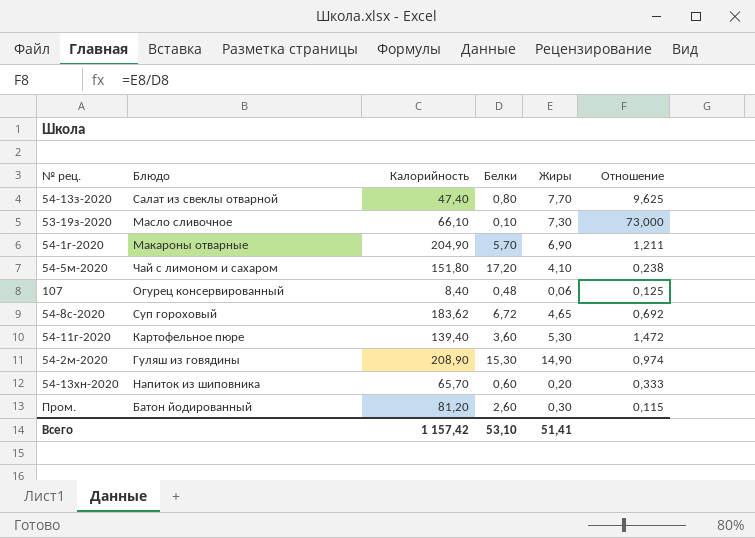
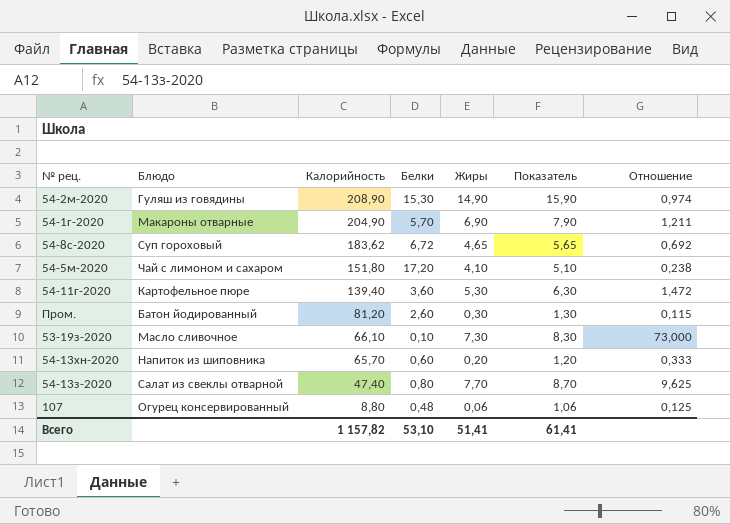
row order: none -> Калорийность descending
column Показатель | formula: none -> [Жиры] + 1
107 | Калорийность: 8,40 -> 8,80
Всего | Калорийность: 1 157,42 -> 1 157,82

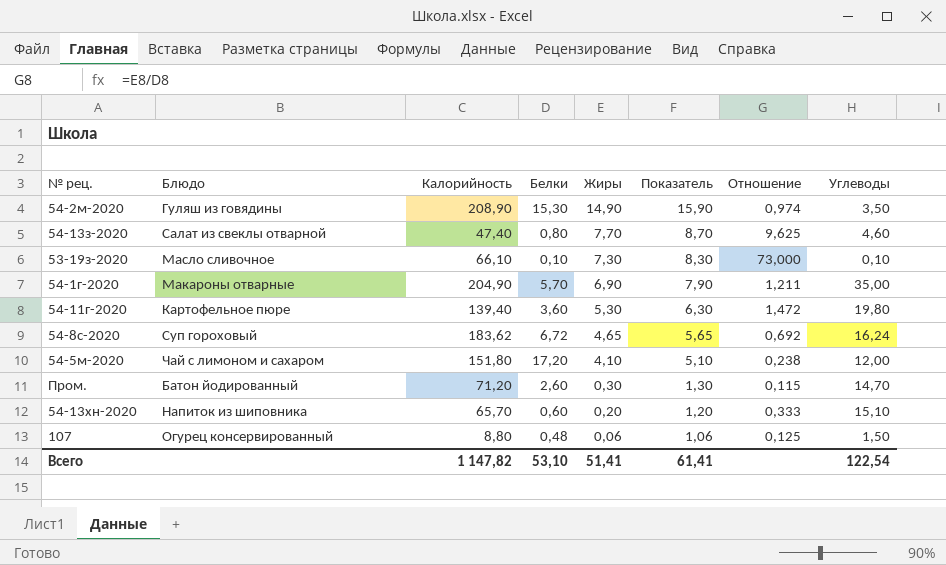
row order: Калорийность descending -> Жиры descending
column Углеводы | position: none -> 8
Пром. | Калорийность: 81,20 -> 71,20
Всего | Калорийность: 1 157,82 -> 1 147,82

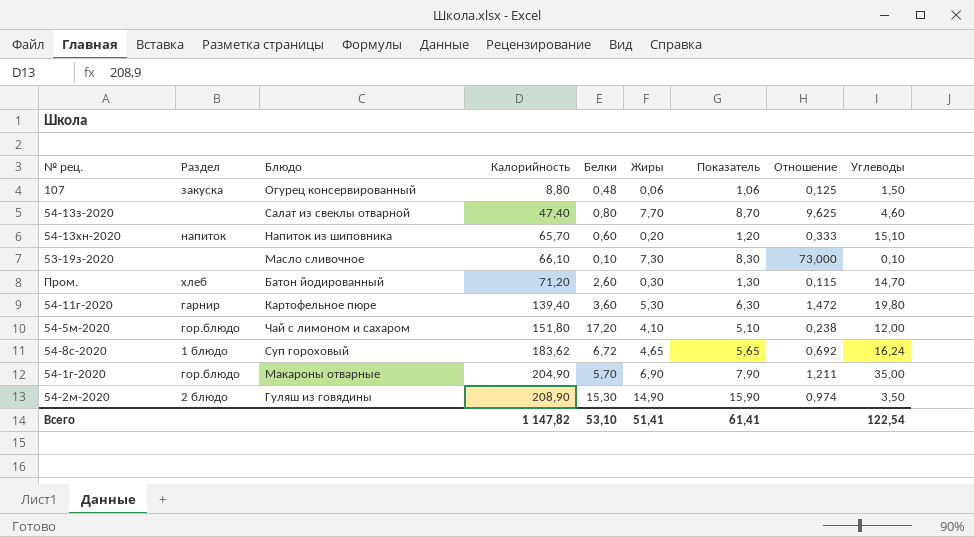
row order: Жиры descending -> Калорийность ascending
column Раздел | position: none -> 2

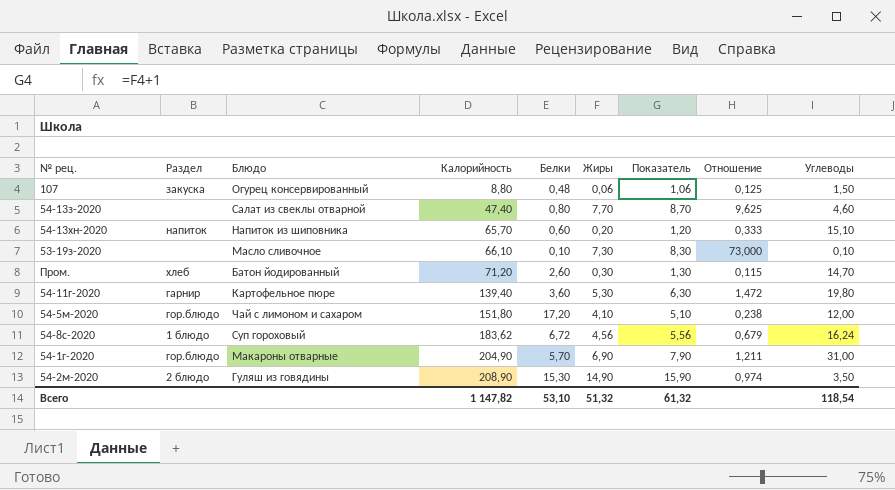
54-8с-2020 | Жиры: 4,65 -> 4,56
54-8с-2020 | Показатель: 5,65 -> 5,56
54-8с-2020 | Отношение: 0,692 -> 0,679
54-1г-2020 | Углеводы: 35,00 -> 31,00
Всего | Жиры: 51,41 -> 51,32
Всего | Показатель: 61,41 -> 61,32
Всего | Углеводы: 122,54 -> 118,54

